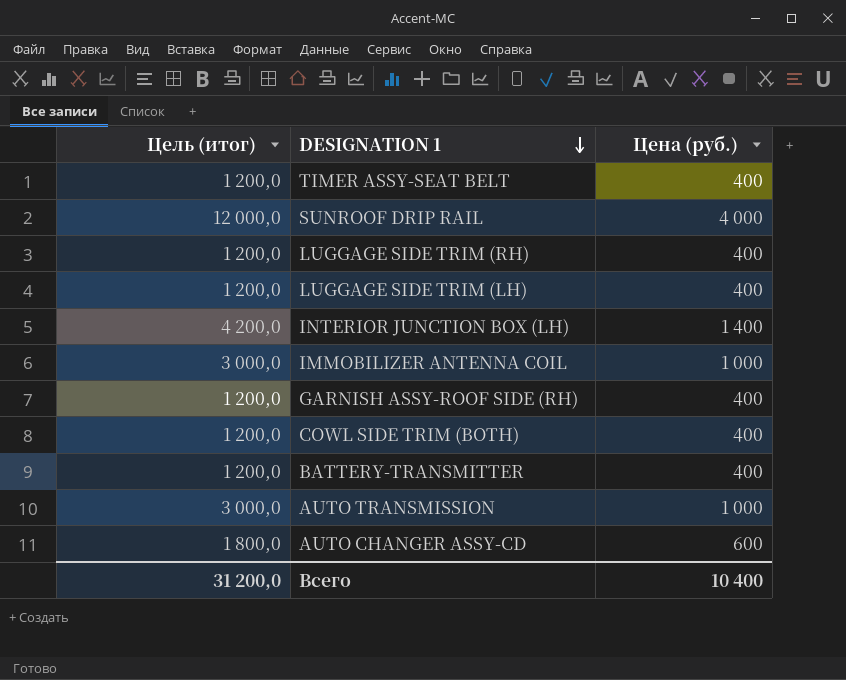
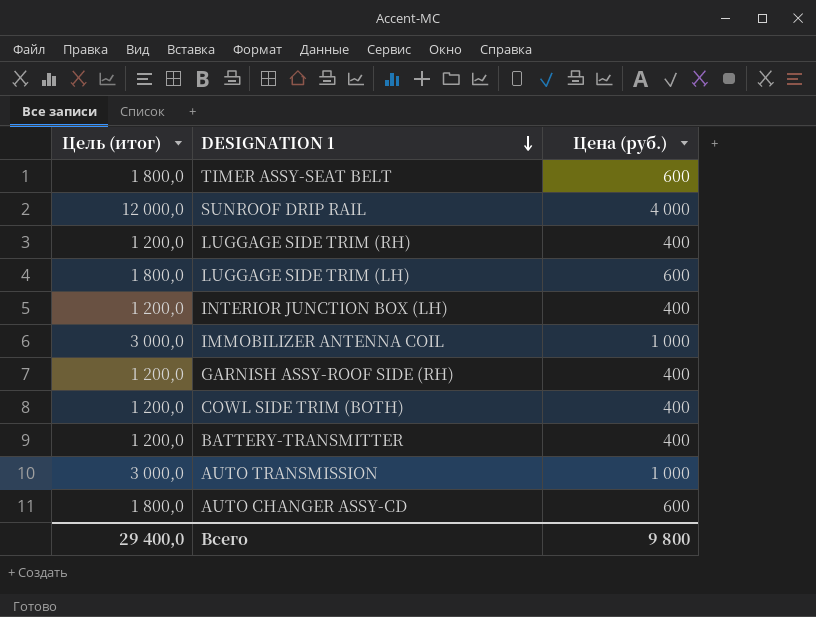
TIMER ASSY-SEAT BELT | Цель (итог): 1 200,0 -> 1 800,0
TIMER ASSY-SEAT BELT | Цена (руб.): 400 -> 600
LUGGAGE SIDE TRIM (LH) | Цель (итог): 1 200,0 -> 1 800,0
LUGGAGE SIDE TRIM (LH) | Цена (руб.): 400 -> 600
INTERIOR JUNCTION BOX (LH) | Цель (итог): 4 200,0 -> 1 200,0
INTERIOR JUNCTION BOX (LH) | Цена (руб.): 1 400 -> 400
Всего | Цель (итог): 31 200,0 -> 29 400,0
Всего | Цена (руб.): 10 400 -> 9 800

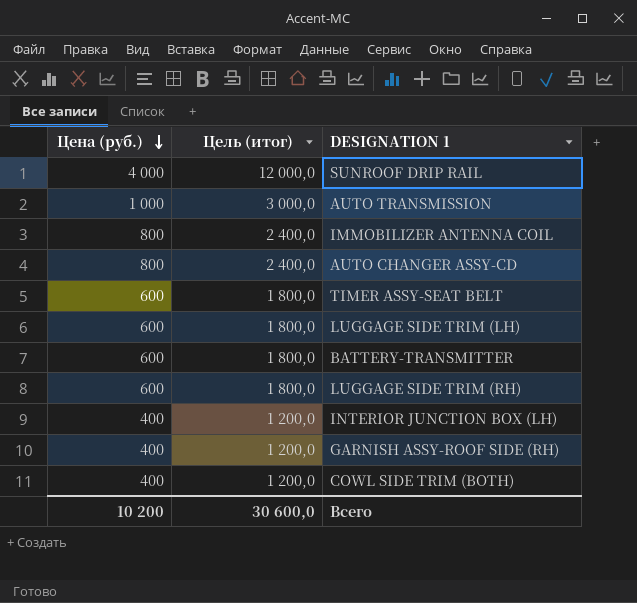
row order: DESIGNATION 1 descending -> Цена (руб.) descending
column Цена (руб.) | position: 3 -> 1
IMMOBILIZER ANTENNA COIL | Цена (руб.): 1 000 -> 800
IMMOBILIZER ANTENNA COIL | Цель (итог): 3 000,0 -> 2 400,0
AUTO CHANGER ASSY-CD | Цена (руб.): 600 -> 800
AUTO CHANGER ASSY-CD | Цель (итог): 1 800,0 -> 2 400,0
BATTERY-TRANSMITTER | Цена (руб.): 400 -> 600
BATTERY-TRANSMITTER | Цель (итог): 1 200,0 -> 1 800,0
LUGGAGE SIDE TRIM (RH) | Цена (руб.): 400 -> 600
LUGGAGE SIDE TRIM (RH) | Цель (итог): 1 200,0 -> 1 800,0
Всего | Цена (руб.): 9 800 -> 10 200
Всего | Цель (итог): 29 400,0 -> 30 600,0

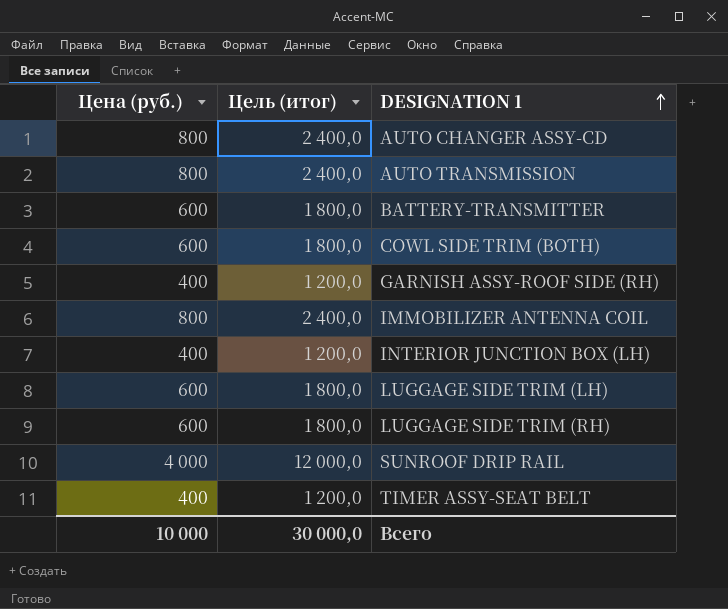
row order: Цена (руб.) descending -> DESIGNATION 1 ascending
AUTO TRANSMISSION | Цена (руб.): 1 000 -> 800
AUTO TRANSMISSION | Цель (итог): 3 000,0 -> 2 400,0
COWL SIDE TRIM (BOTH) | Цена (руб.): 400 -> 600
COWL SIDE TRIM (BOTH) | Цель (итог): 1 200,0 -> 1 800,0
TIMER ASSY-SEAT BELT | Цена (руб.): 600 -> 400
TIMER ASSY-SEAT BELT | Цель (итог): 1 800,0 -> 1 200,0
Всего | Цена (руб.): 10 200 -> 10 000
Всего | Цель (итог): 30 600,0 -> 30 000,0

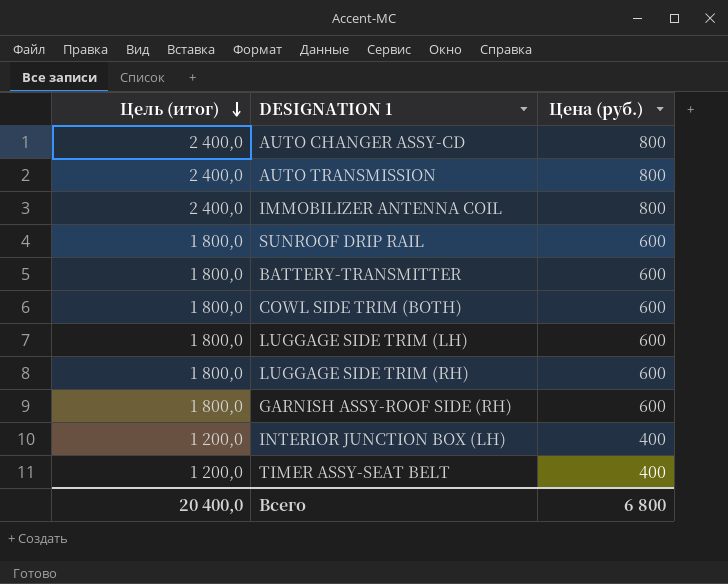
row order: DESIGNATION 1 ascending -> Цель (итог) descending
column Цена (руб.) | position: 1 -> 3
SUNROOF DRIP RAIL | Цель (итог): 12 000,0 -> 1 800,0
SUNROOF DRIP RAIL | Цена (руб.): 4 000 -> 600
GARNISH ASSY-ROOF SIDE (RH) | Цель (итог): 1 200,0 -> 1 800,0
GARNISH ASSY-ROOF SIDE (RH) | Цена (руб.): 400 -> 600
Всего | Цель (итог): 30 000,0 -> 20 400,0
Всего | Цена (руб.): 10 000 -> 6 800

